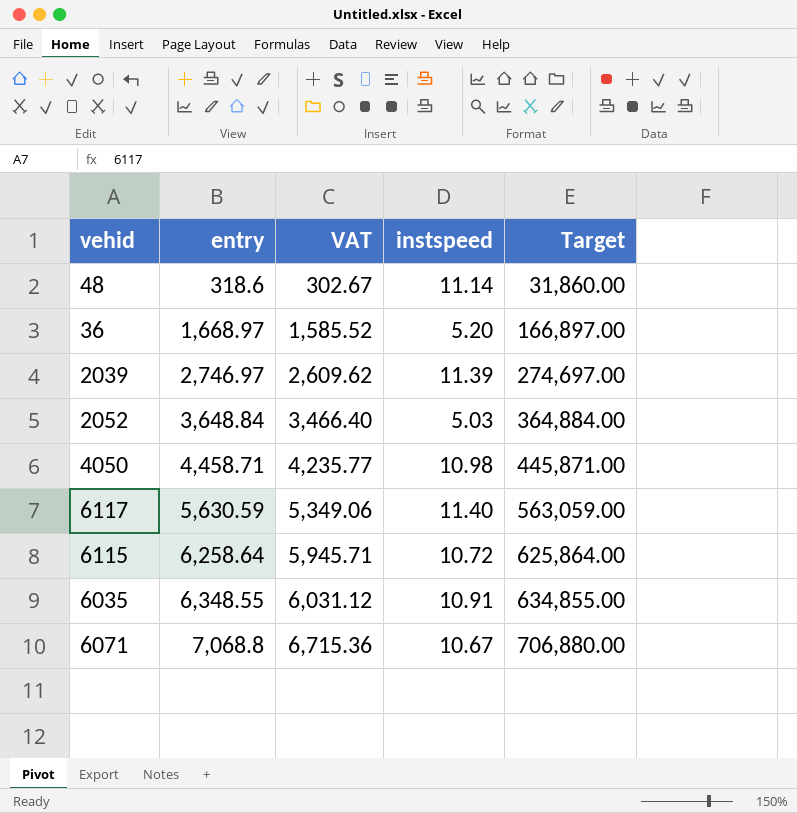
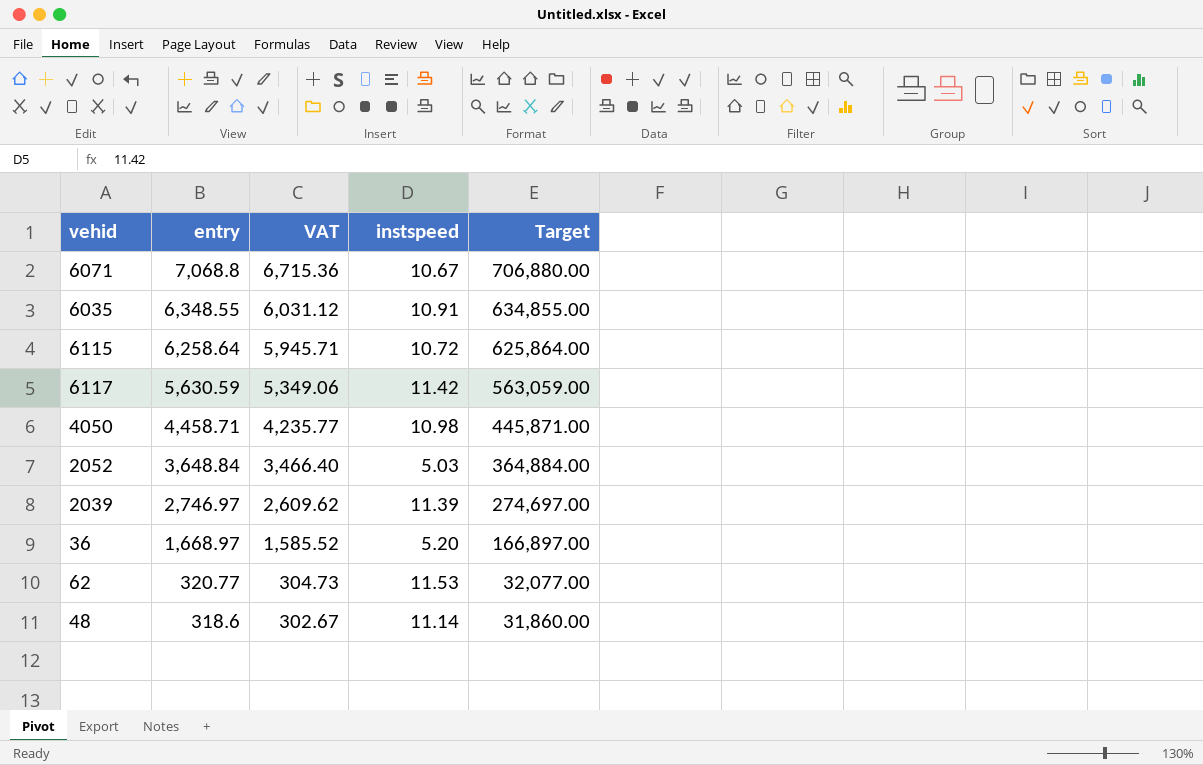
row order: entry ascending -> entry descending
6117 | instspeed: 11.40 -> 11.42
row 62: none -> 320.77 | 304.73 | 11.53 | 32,077.00

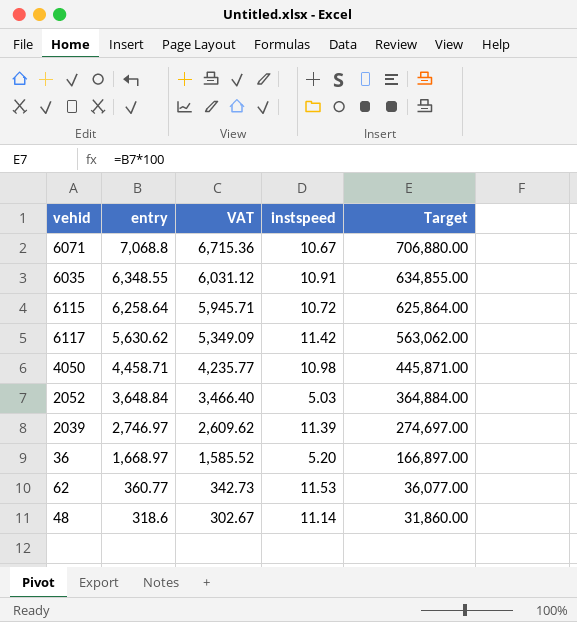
6117 | entry: 5,630.59 -> 5,630.62
6117 | VAT: 5,349.06 -> 5,349.09
6117 | Target: 563,059.00 -> 563,062.00
62 | entry: 320.77 -> 360.77
62 | VAT: 304.73 -> 342.73
62 | Target: 32,077.00 -> 36,077.00

